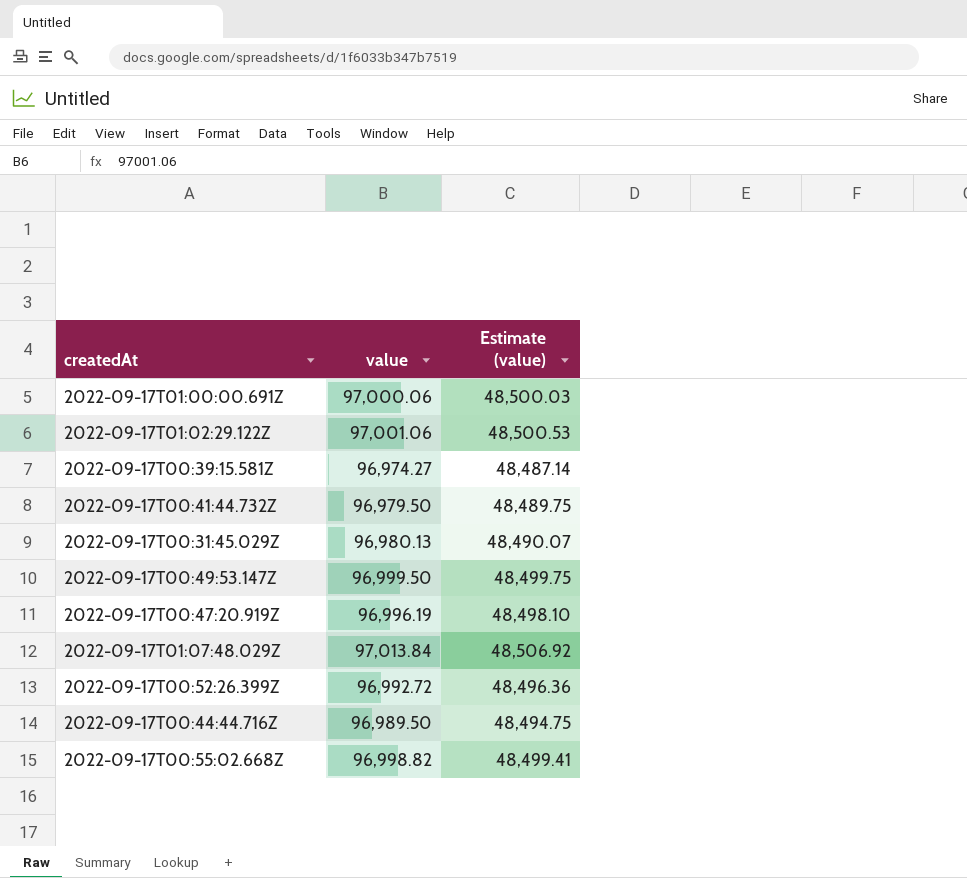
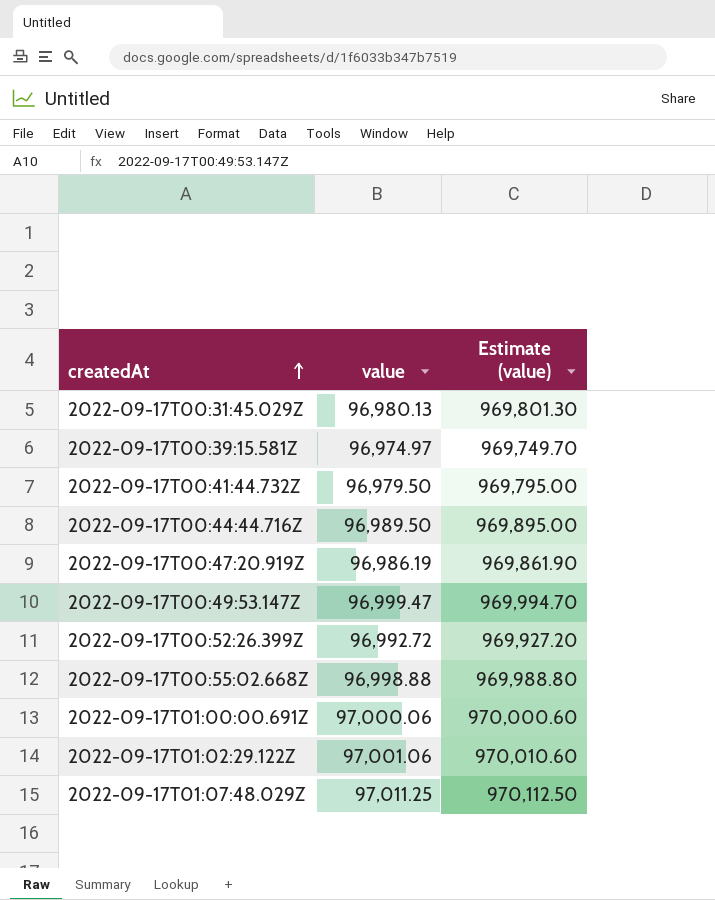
row order: none -> createdAt ascending
column Estimate (value) | formula: [value] * 0.5 -> [value] * 10
2022-09-17T00:39:15.581Z | value: 96,974.27 -> 96,974.97
2022-09-17T00:47:20.919Z | value: 96,996.19 -> 96,986.19
2022-09-17T00:49:53.147Z | value: 96,999.50 -> 96,999.47
2022-09-17T00:55:02.668Z | value: 96,998.82 -> 96,998.88
2022-09-17T01:07:48.029Z | value: 97,013.84 -> 97,011.25

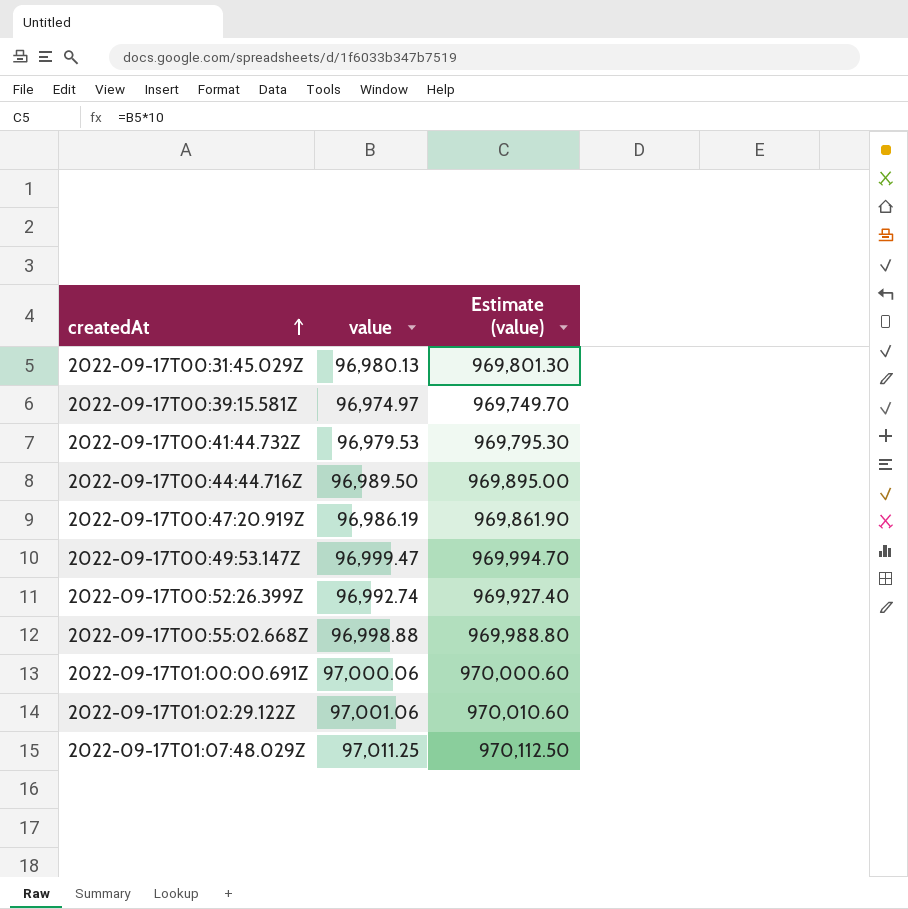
2022-09-17T00:41:44.732Z | value: 96,979.50 -> 96,979.53
2022-09-17T00:41:44.732Z | Estimate (value): 969,795.00 -> 969,795.30
2022-09-17T00:52:26.399Z | value: 96,992.72 -> 96,992.74
2022-09-17T00:52:26.399Z | Estimate (value): 969,927.20 -> 969,927.40

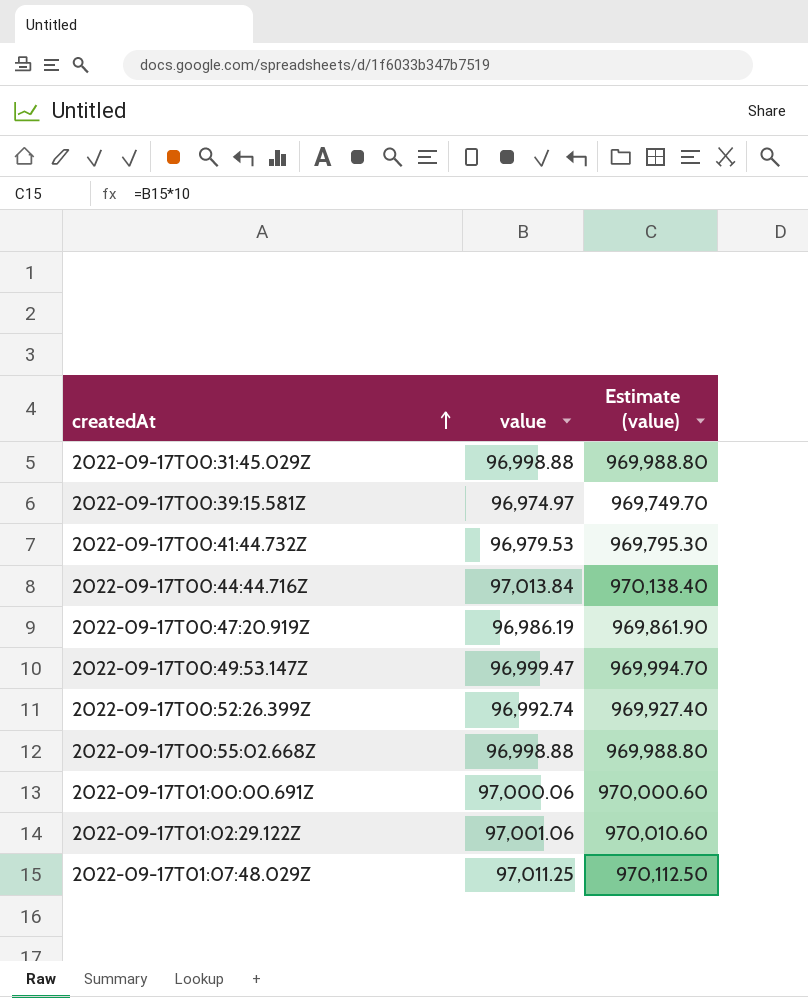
2022-09-17T00:31:45.029Z | value: 96,980.13 -> 96,998.88
2022-09-17T00:31:45.029Z | Estimate (value): 969,801.30 -> 969,988.80
2022-09-17T00:44:44.716Z | value: 96,989.50 -> 97,013.84
2022-09-17T00:44:44.716Z | Estimate (value): 969,895.00 -> 970,138.40

